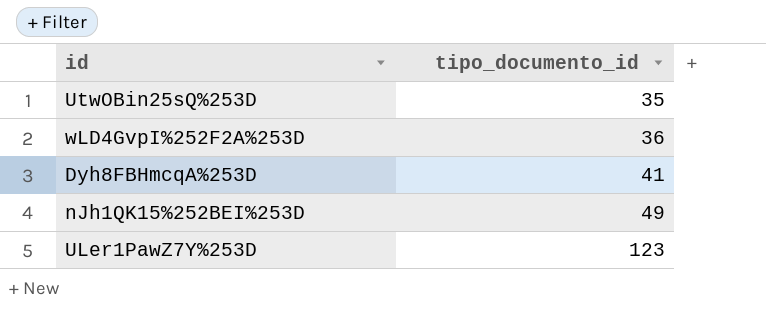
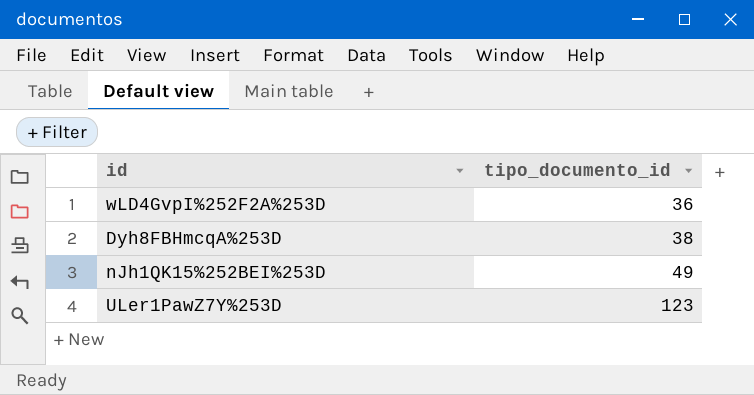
row UtwOBin25sQ%253D: 35 -> none
Dyh8FBHmcqA%253D | tipo_documento_id: 41 -> 38

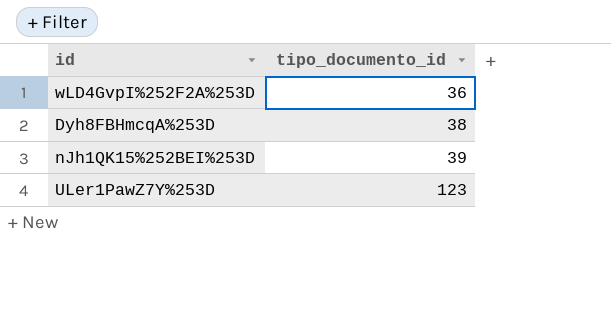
nJh1QK15%252BEI%253D | tipo_documento_id: 49 -> 39

